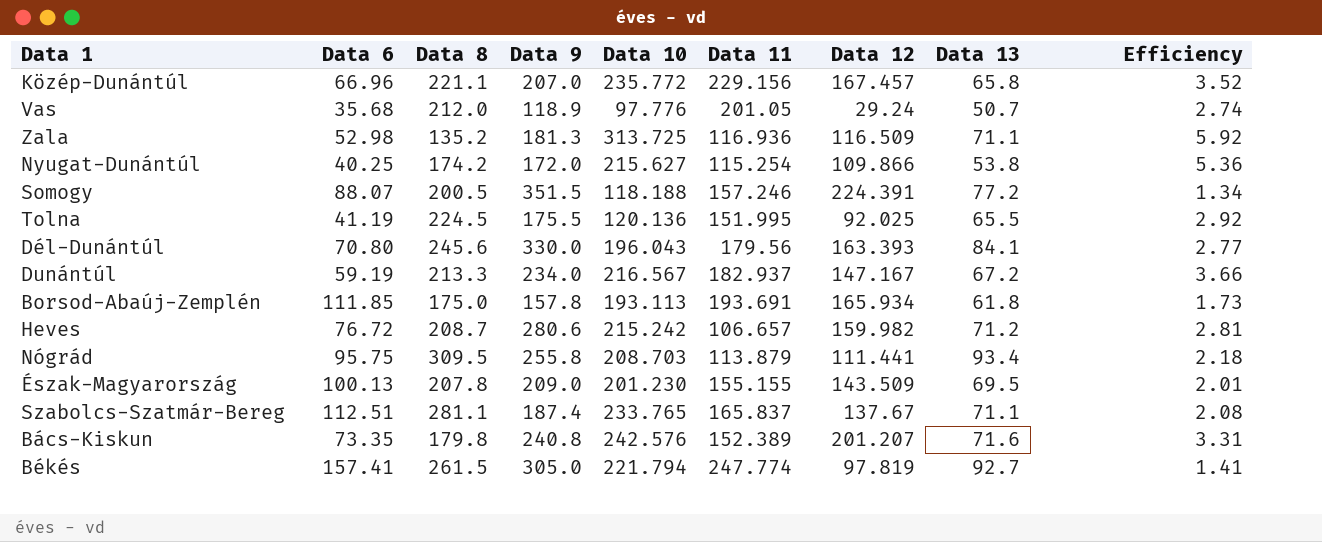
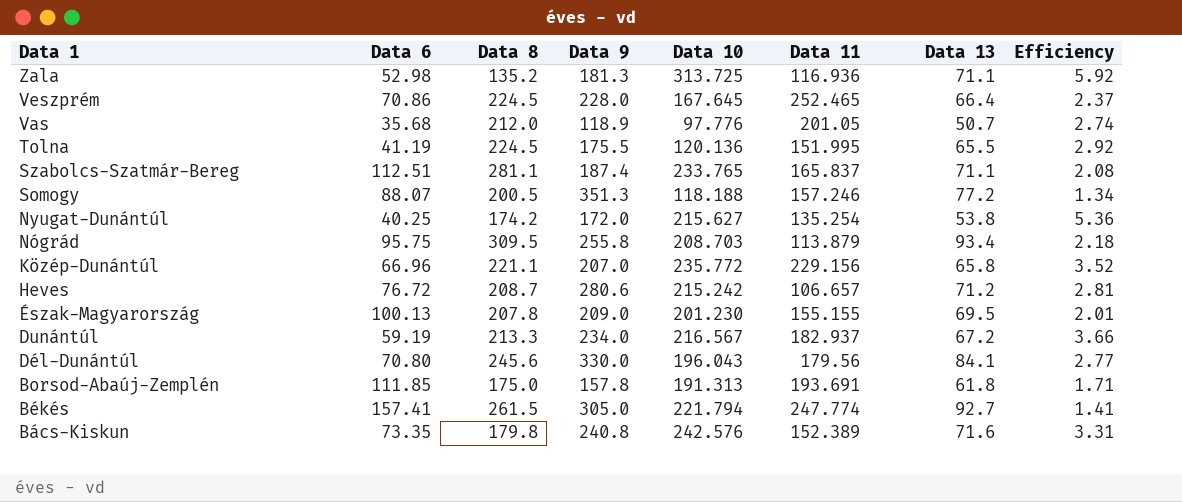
row order: none -> Data 1 descending
column Data 12 | position: 7 -> none
row Veszprém: none -> 70.86 | 224.5 | 228.0 | 167.645 | 252.465 | 66.4 | 2.37
Somogy | Data 9: 351.5 -> 351.3
Nyugat-Dunántúl | Data 11: 115.254 -> 135.254
Borsod-Abaúj-Zemplén | Data 10: 193.113 -> 191.313
Borsod-Abaúj-Zemplén | Efficiency: 1.73 -> 1.71

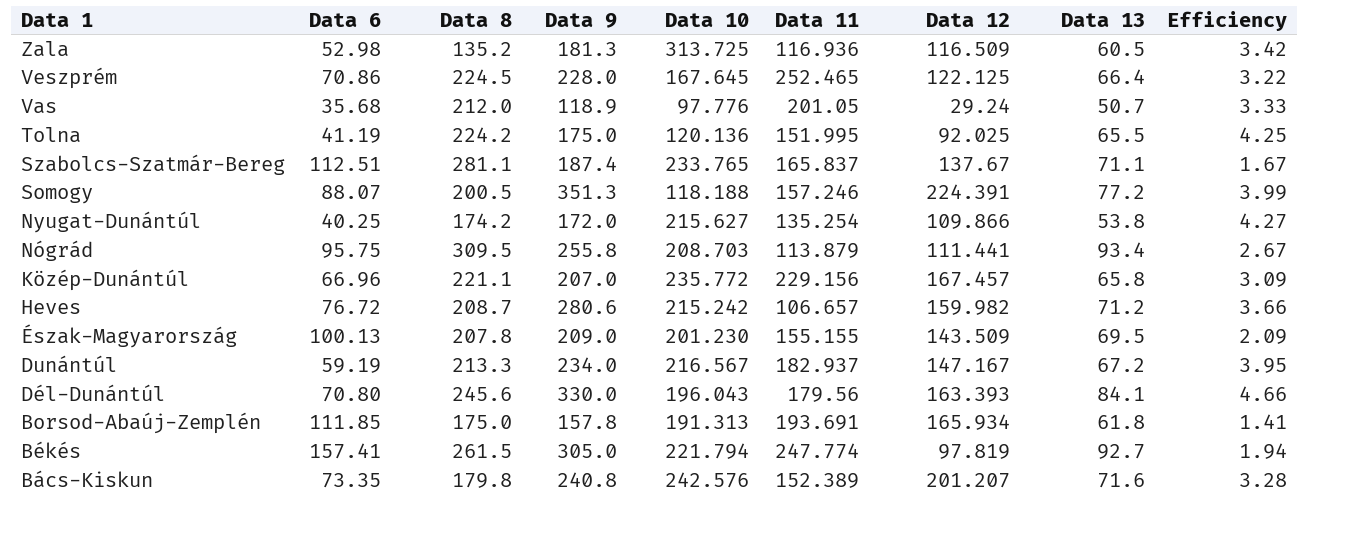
column Data 12 | position: none -> 7
column Efficiency | formula: [Data 10] / [Data 6] -> [Data 9] / [Data 6]
Zala | Data 13: 71.1 -> 60.5
Tolna | Data 8: 224.5 -> 224.2
Tolna | Data 9: 175.5 -> 175.0

